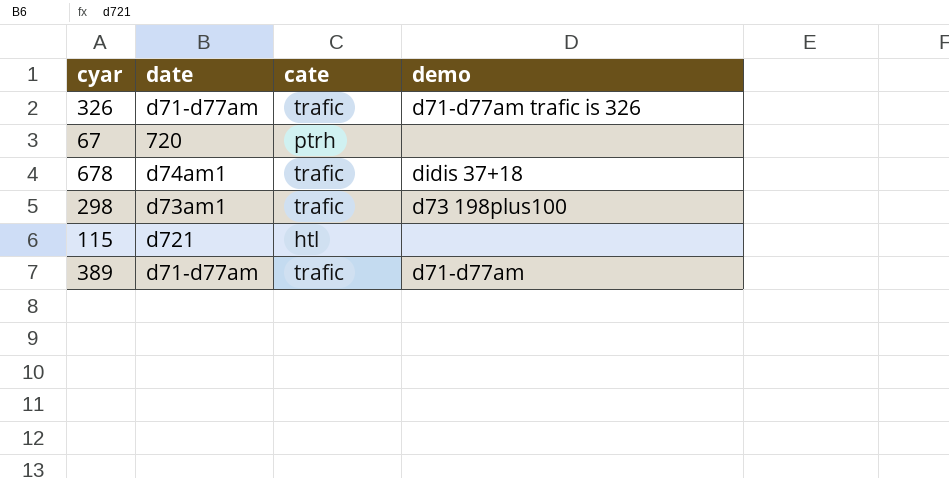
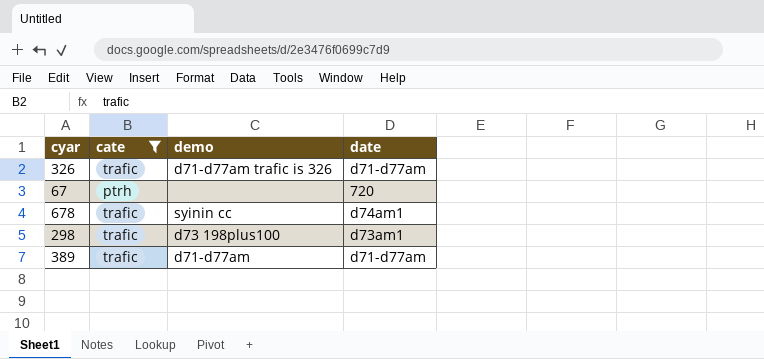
filter: none -> cate != htl
column date | position: 2 -> 4
678 | demo: didis 37+18 -> syinin cc

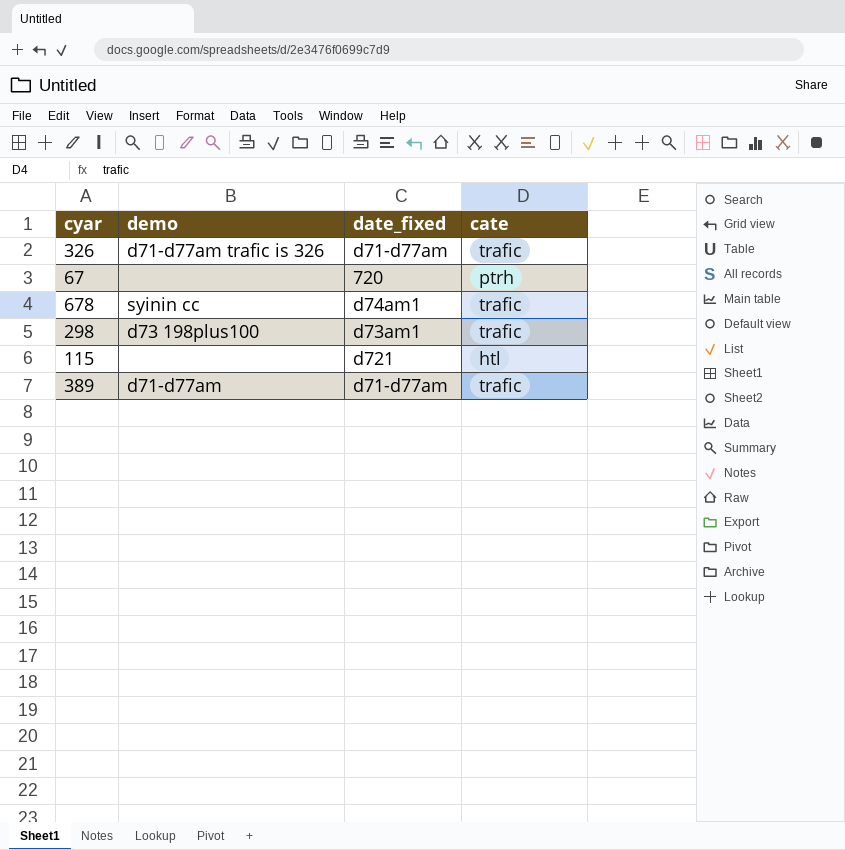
filter: cate != htl -> none
column name: date -> date_fixed
column cate | position: 2 -> 4

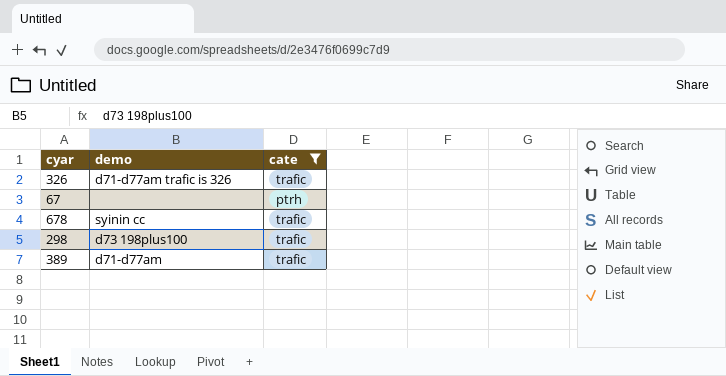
filter: none -> cate != htl
column date_fixed | position: 3 -> none

